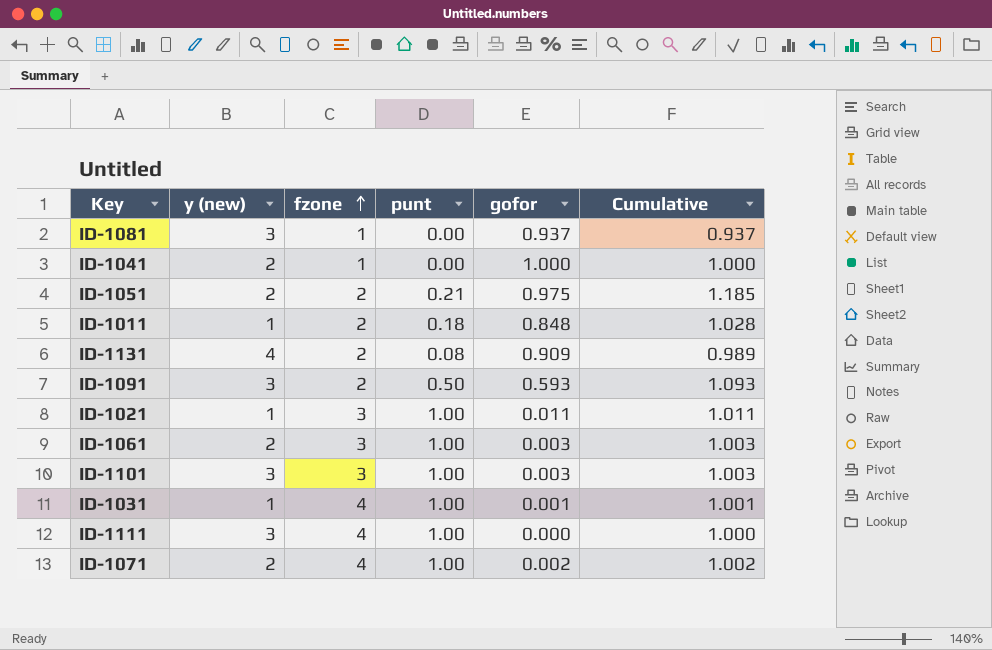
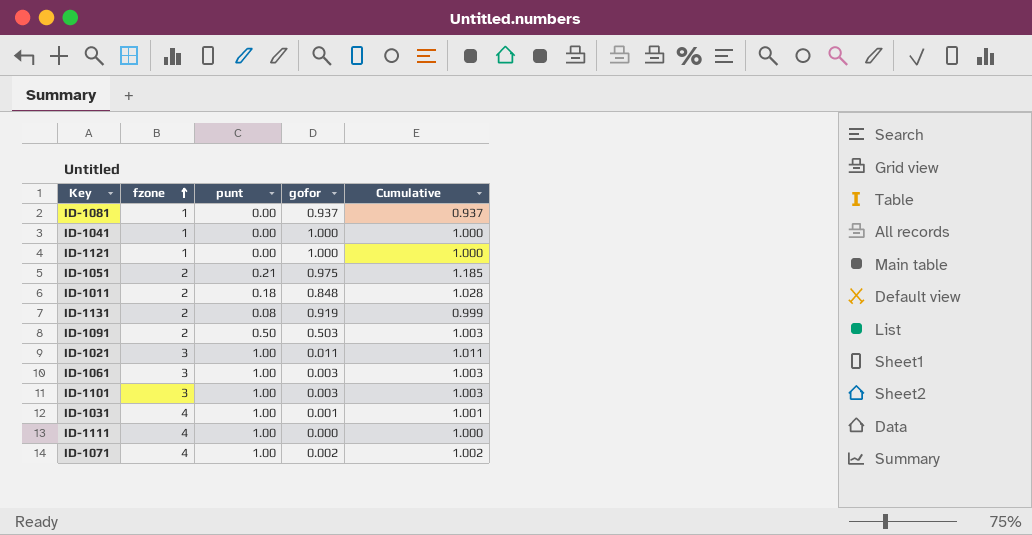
column y (new) | position: 2 -> none
row ID-1121: none -> 1 | 0.00 | 1.000 | 1.000
ID-1131 | gofor: 0.909 -> 0.919
ID-1131 | Cumulative: 0.989 -> 0.999
ID-1091 | gofor: 0.593 -> 0.503
ID-1091 | Cumulative: 1.093 -> 1.003

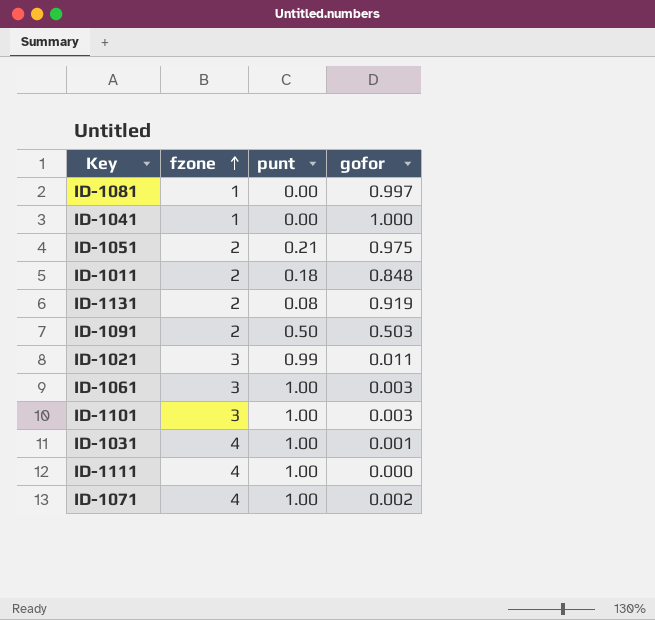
column Cumulative | formula: [punt] + [gofor] -> none
row ID-1121: 1 | 0.00 | 1.000 | 1.000 -> none
ID-1081 | gofor: 0.937 -> 0.997
ID-1021 | punt: 1.00 -> 0.99

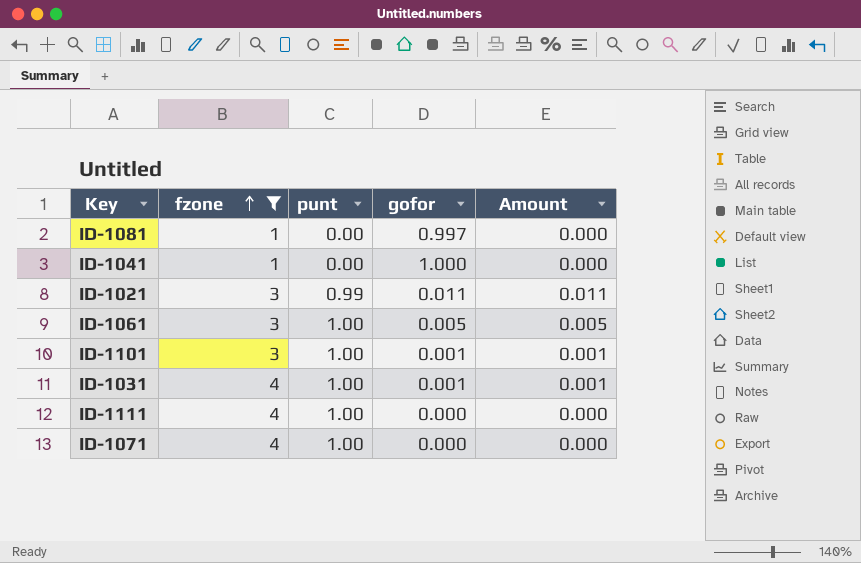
filter: none -> fzone != 2
column Amount | formula: none -> [punt] * [gofor]
ID-1061 | gofor: 0.003 -> 0.005
ID-1101 | gofor: 0.003 -> 0.001
ID-1071 | gofor: 0.002 -> 0.000

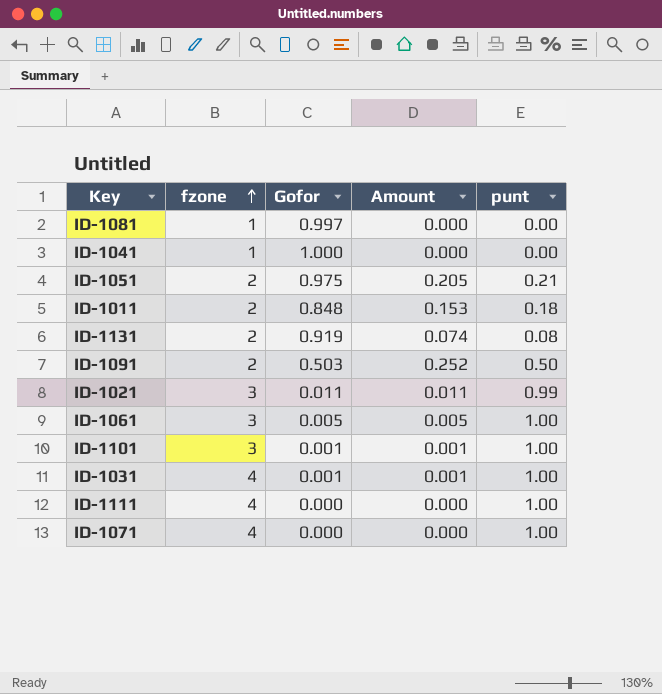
filter: fzone != 2 -> none
column name: gofor -> Gofor
column punt | position: 3 -> 5

